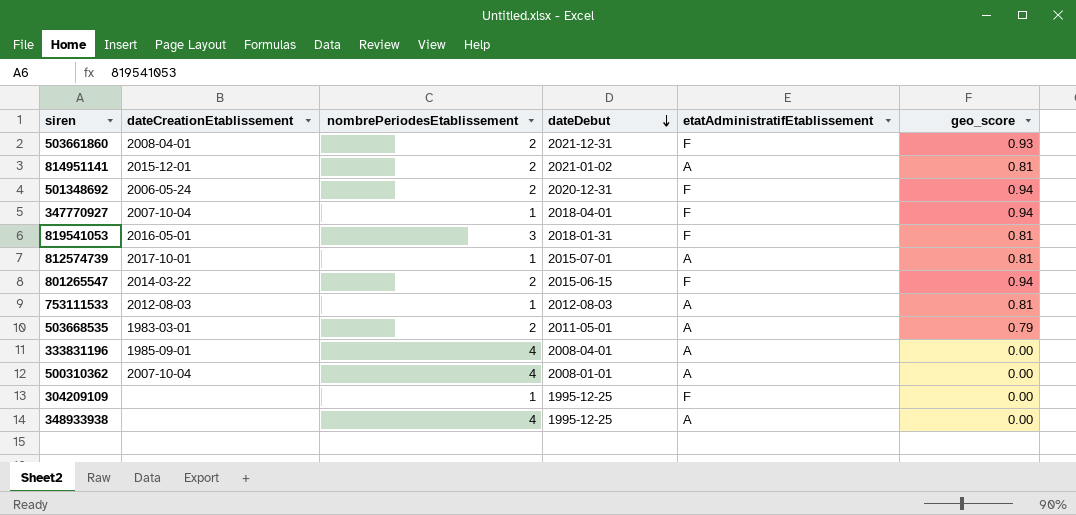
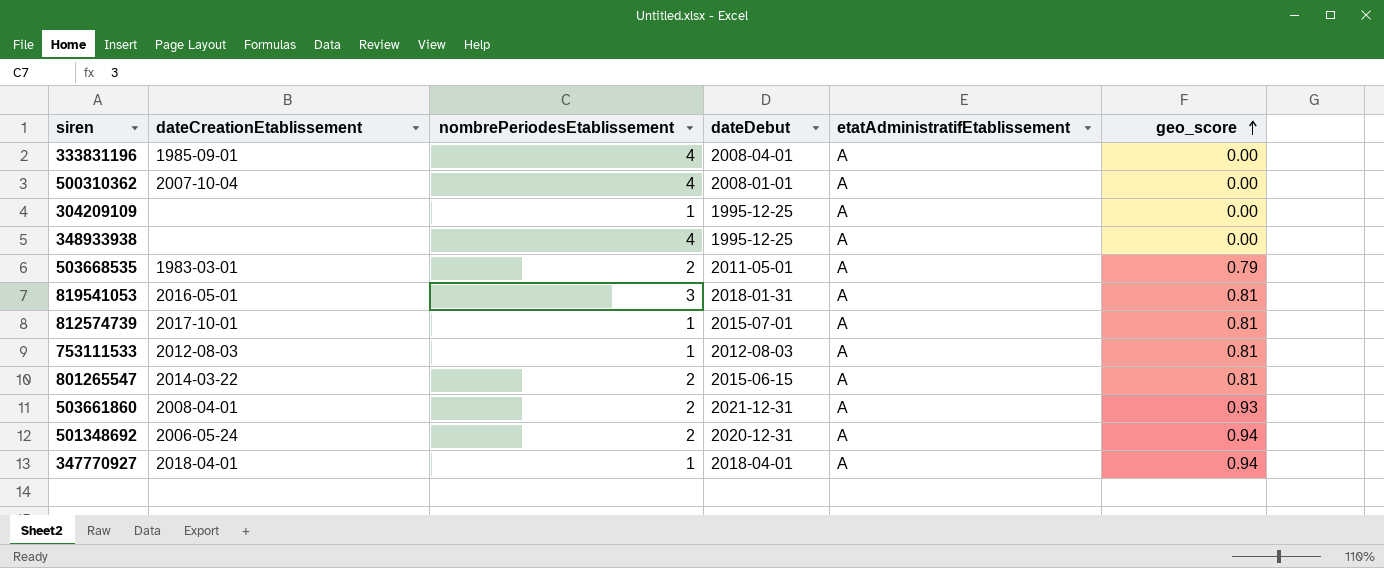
row order: dateDebut descending -> geo_score ascending
row 814951141: 2015-12-01 | 2 | 2021-01-02 | A | 0.81 -> none
304209109 | etatAdministratifEtablissement: F -> A
819541053 | etatAdministratifEtablissement: F -> A
801265547 | etatAdministratifEtablissement: F -> A
801265547 | geo_score: 0.94 -> 0.81
503661860 | etatAdministratifEtablissement: F -> A
501348692 | etatAdministratifEtablissement: F -> A
347770927 | dateCreationEtablissement: 2007-10-04 -> 2018-04-01
347770927 | etatAdministratifEtablissement: F -> A

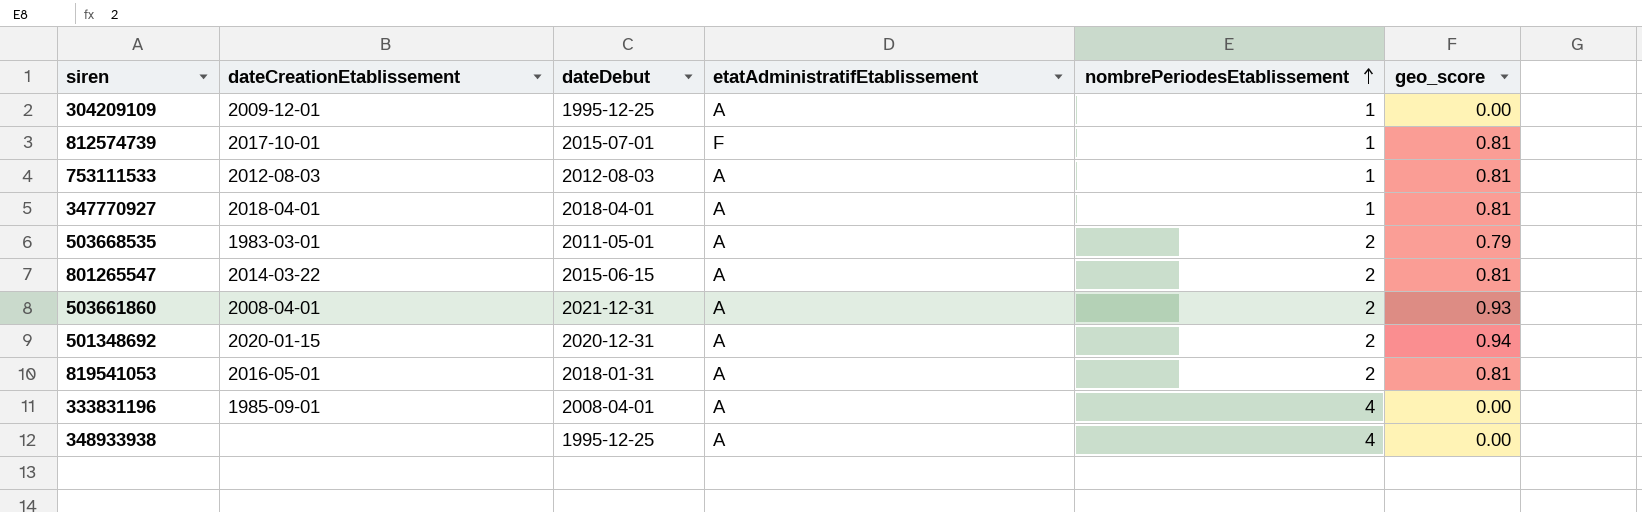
row order: geo_score ascending -> nombrePeriodesEtablissement ascending
column nombrePeriodesEtablissement | position: 3 -> 5
row 500310362: 2007-10-04 | 4 | 2008-01-01 | A | 0.00 -> none
304209109 | dateCreationEtablissement: none -> 2009-12-01
812574739 | etatAdministratifEtablissement: A -> F
347770927 | geo_score: 0.94 -> 0.81
501348692 | dateCreationEtablissement: 2006-05-24 -> 2020-01-15
819541053 | nombrePeriodesEtablissement: 3 -> 2

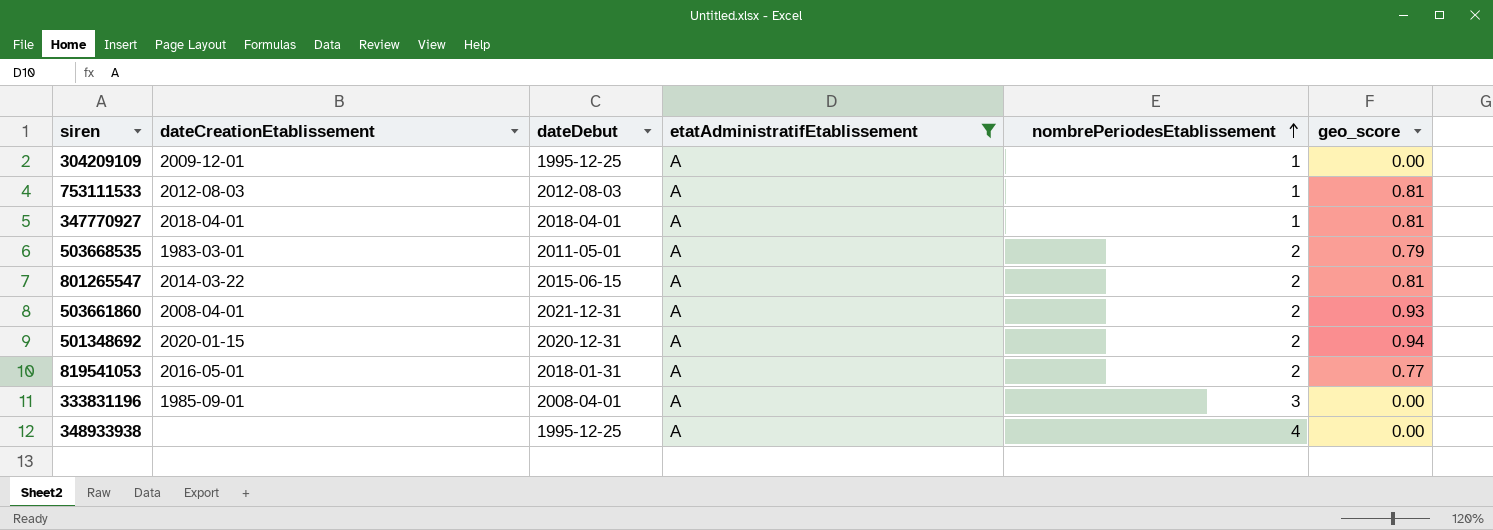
filter: none -> etatAdministratifEtablissement = A
819541053 | geo_score: 0.81 -> 0.77
333831196 | nombrePeriodesEtablissement: 4 -> 3

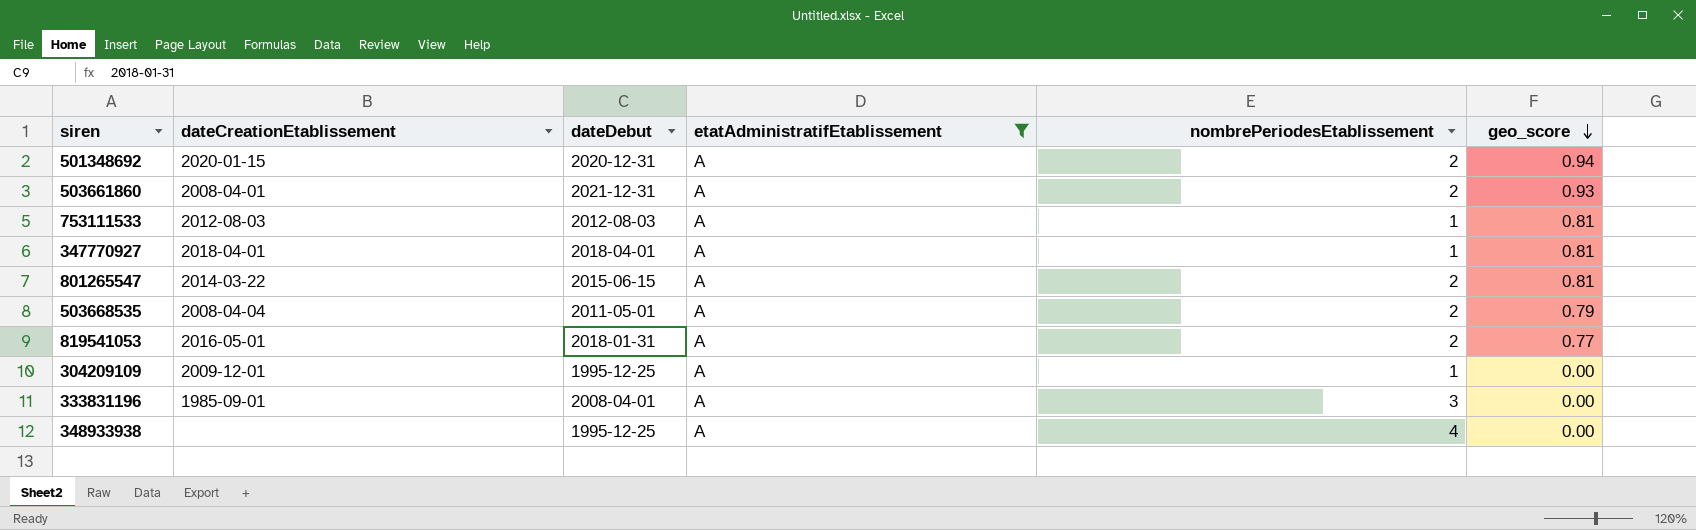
row order: nombrePeriodesEtablissement ascending -> geo_score descending
503668535 | dateCreationEtablissement: 1983-03-01 -> 2008-04-04

